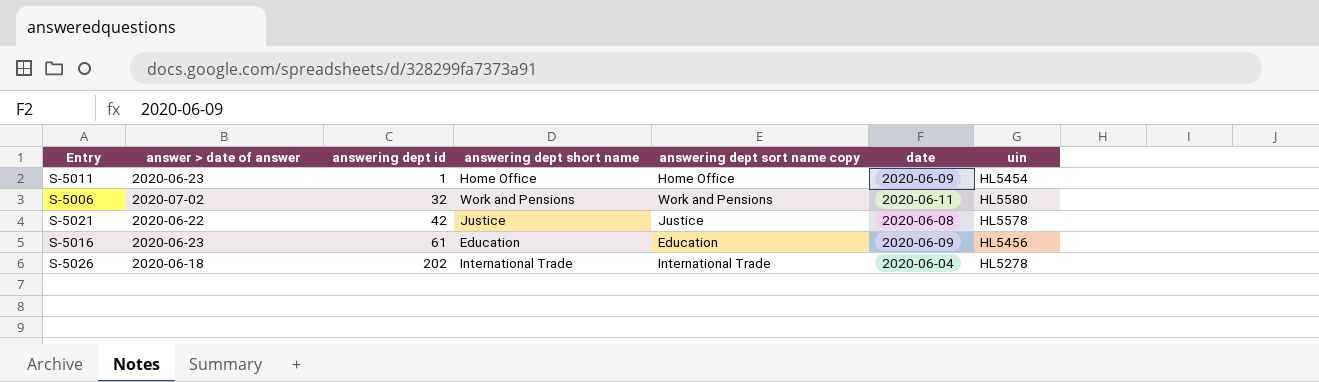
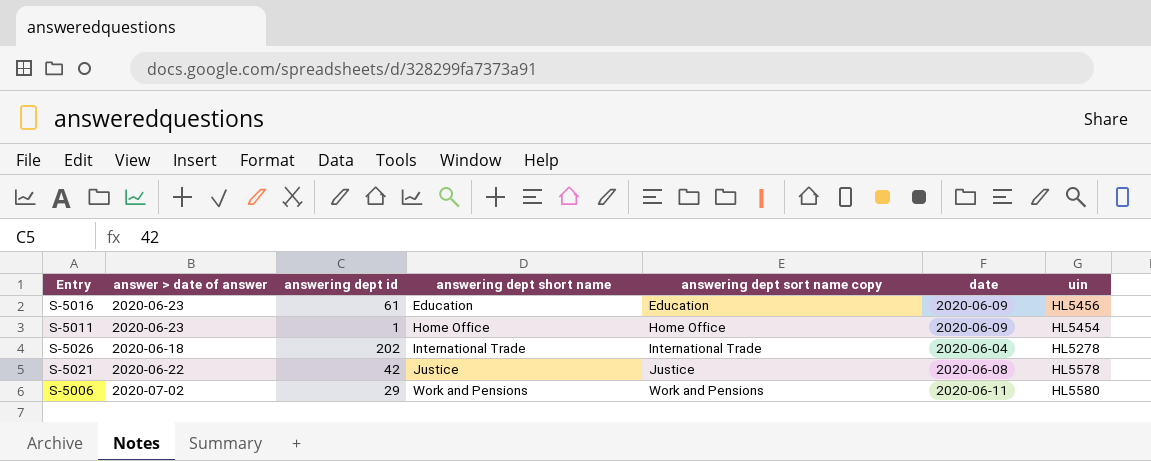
row order: answering dept id ascending -> answering dept short name ascending
S-5006 | answering dept id: 32 -> 29

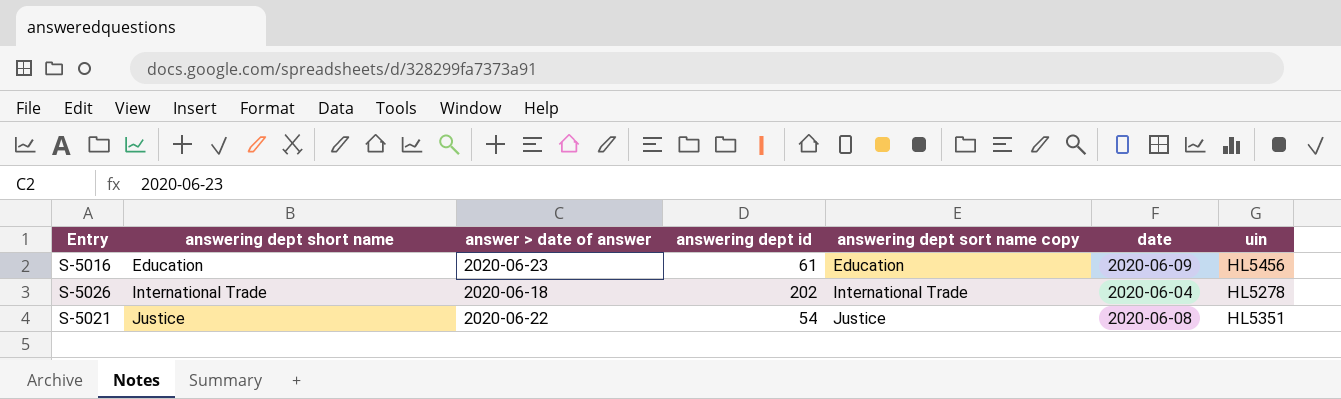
column answering dept short name | position: 4 -> 2
row S-5011: 2020-06-23 | 1 | Home Office | Home Office | 2020-06-09 | HL5454 -> none
row S-5006: 2020-07-02 | 29 | Work and Pensions | Work and Pensions | 2020-06-11 | HL5580 -> none
S-5021 | answering dept id: 42 -> 54
S-5021 | uin: HL5578 -> HL5351

